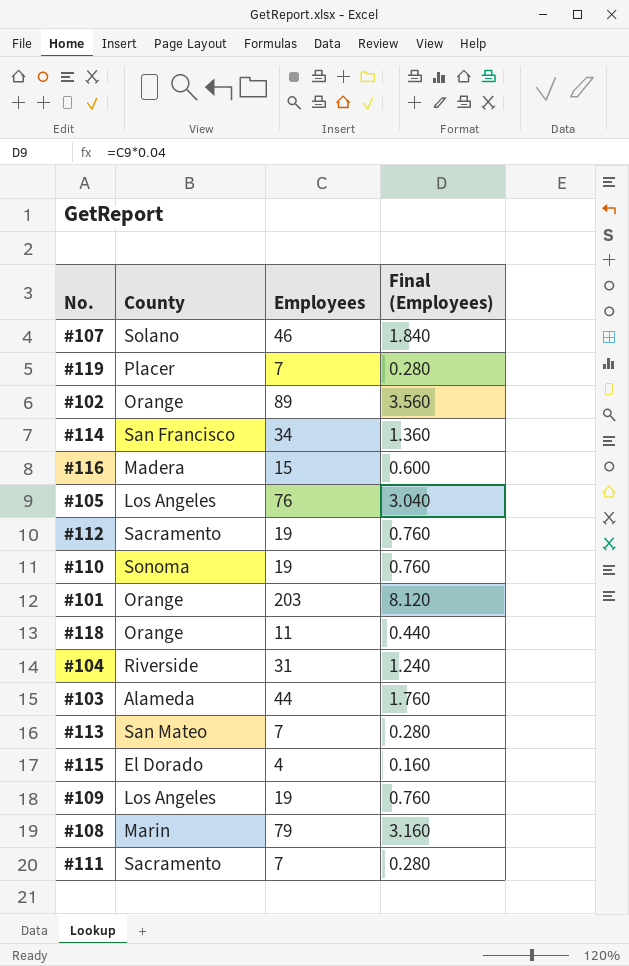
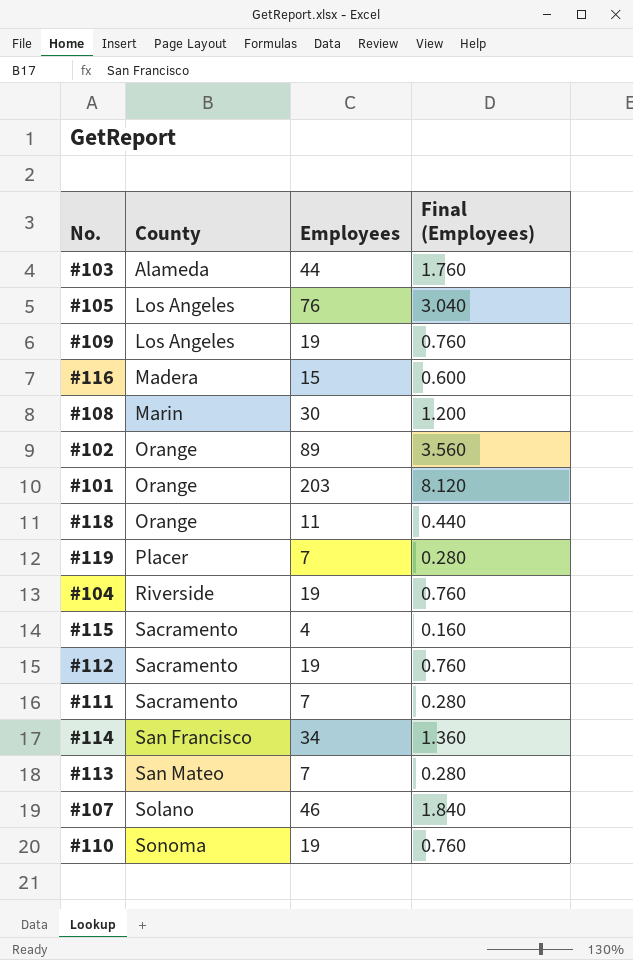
row order: none -> County ascending
#108 | Employees: 79 -> 30
#108 | Final (Employees): 3.160 -> 1.200
#104 | Employees: 31 -> 19
#104 | Final (Employees): 1.240 -> 0.760
#115 | County: El Dorado -> Sacramento

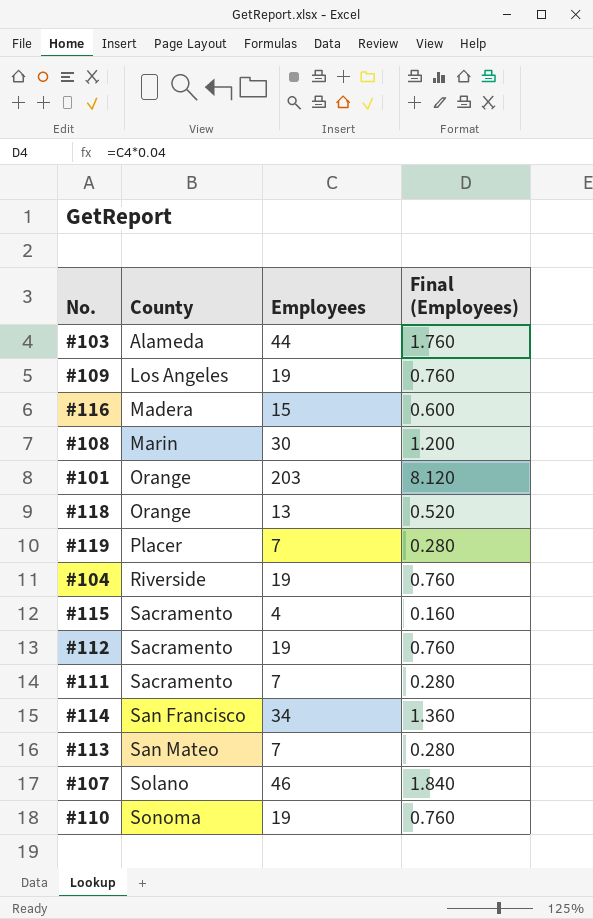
row #105: Los Angeles | 76 | 3.040 -> none
row #102: Orange | 89 | 3.560 -> none
#118 | Employees: 11 -> 13
#118 | Final (Employees): 0.440 -> 0.520

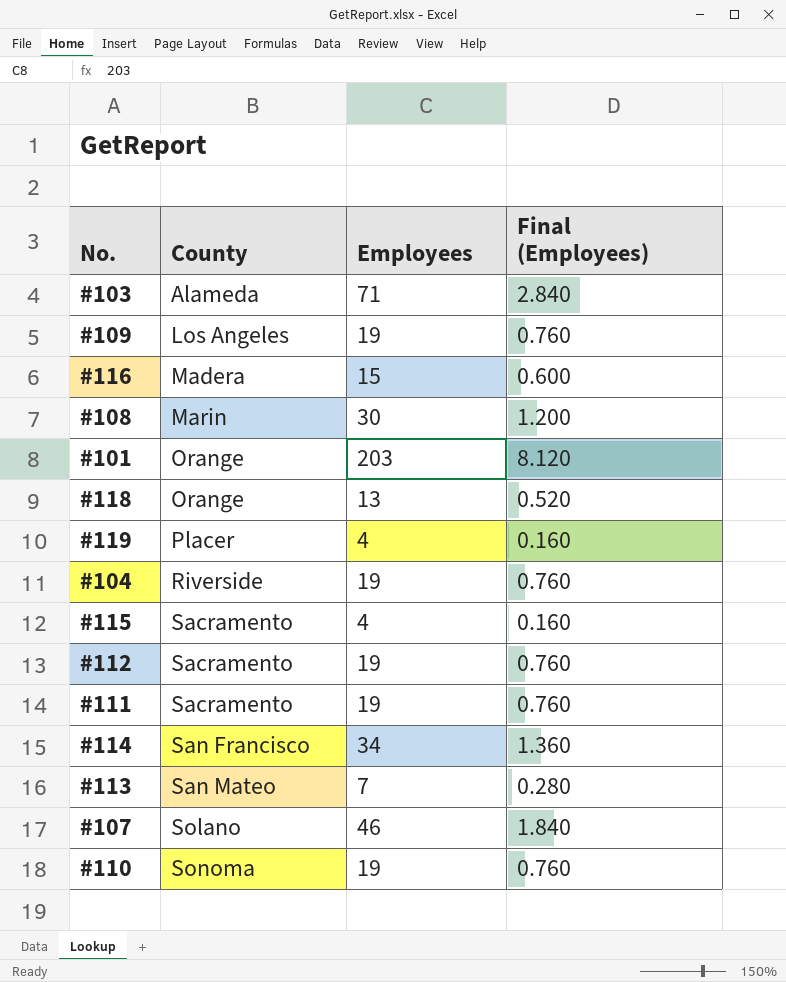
#103 | Employees: 44 -> 71
#103 | Final (Employees): 1.760 -> 2.840
#119 | Employees: 7 -> 4
#119 | Final (Employees): 0.280 -> 0.160
#111 | Employees: 7 -> 19
#111 | Final (Employees): 0.280 -> 0.760

